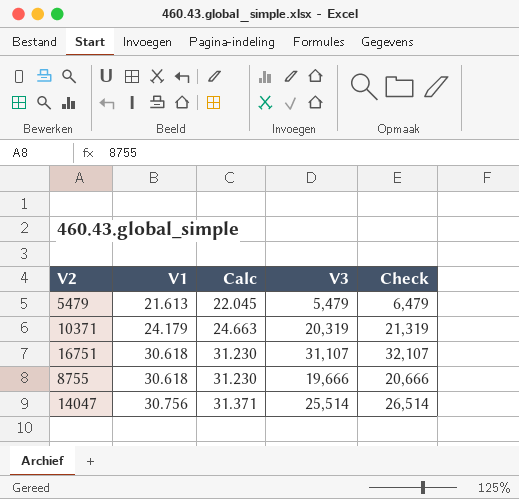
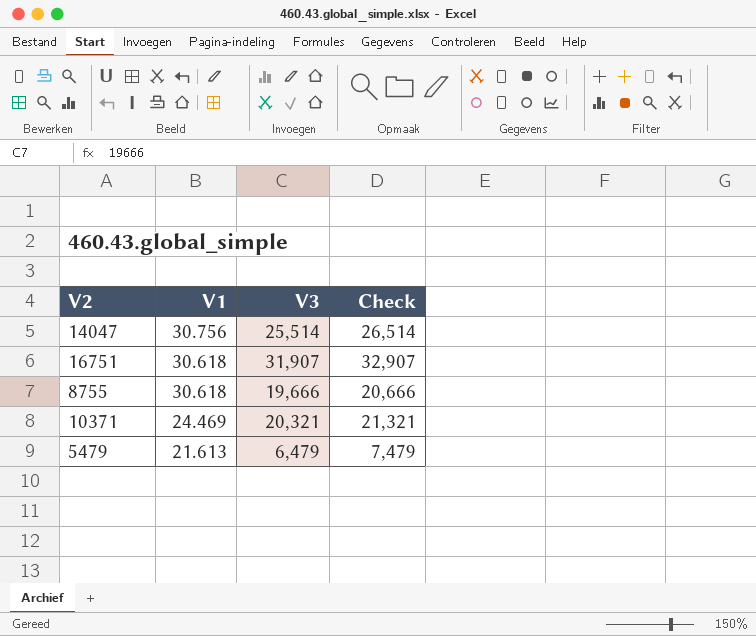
row order: V1 ascending -> V1 descending
column Calc | formula: [V1] * 1.02 -> none
16751 | V3: 31,107 -> 31,907
16751 | Check: 32,107 -> 32,907
10371 | V1: 24.179 -> 24.469
10371 | V3: 20,319 -> 20,321
10371 | Check: 21,319 -> 21,321
5479 | V3: 5,479 -> 6,479
5479 | Check: 6,479 -> 7,479

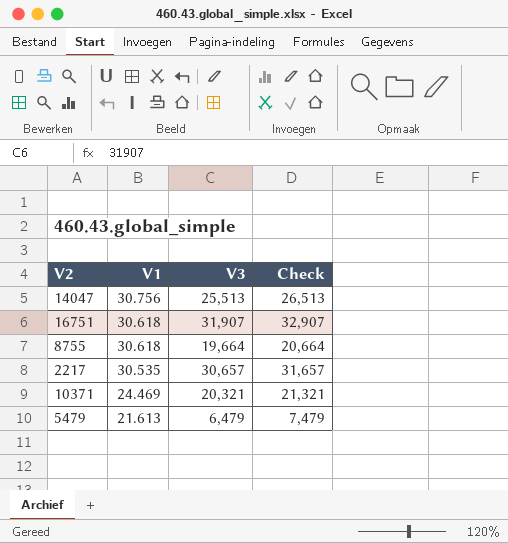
14047 | V3: 25,514 -> 25,513
14047 | Check: 26,514 -> 26,513
8755 | V3: 19,666 -> 19,664
8755 | Check: 20,666 -> 20,664
row 2217: none -> 30.535 | 30,657 | 31,657

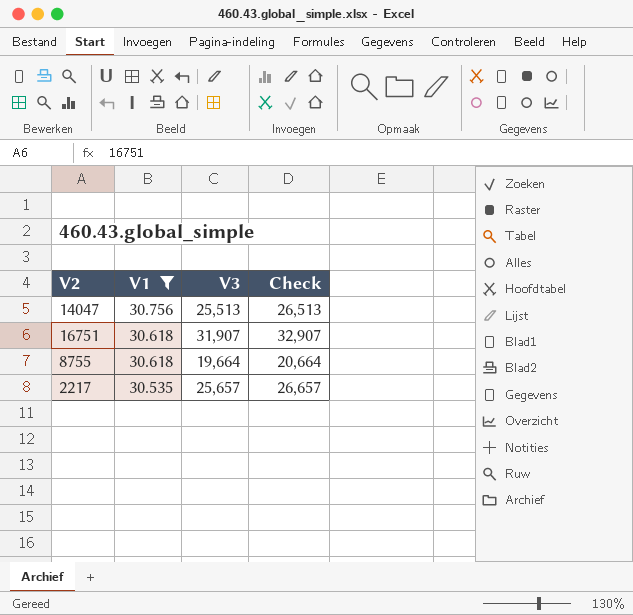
filter: none -> V1 >= 30.535
2217 | V3: 30,657 -> 25,657
2217 | Check: 31,657 -> 26,657

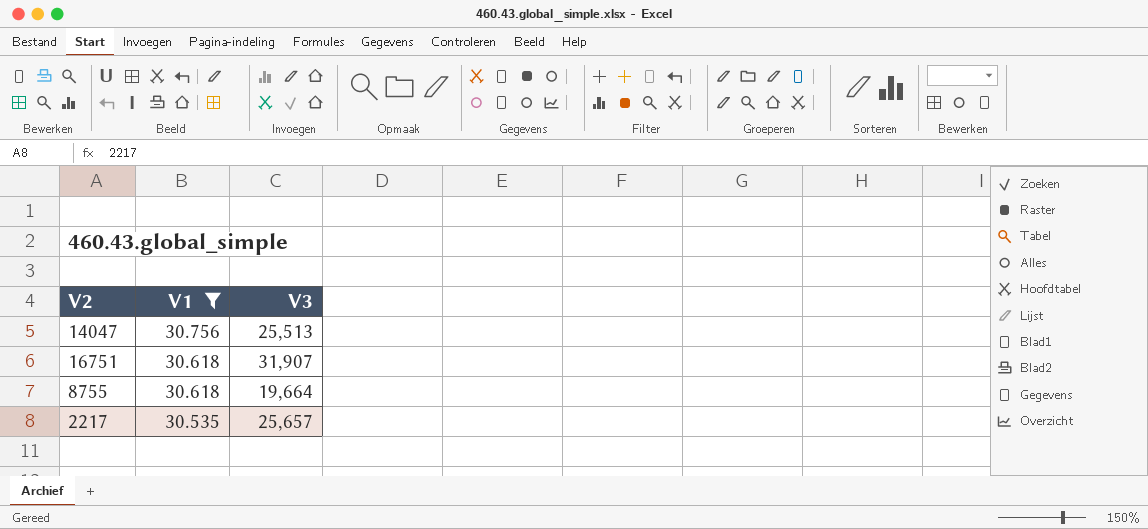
column Check | formula: [V3] + 1000 -> none

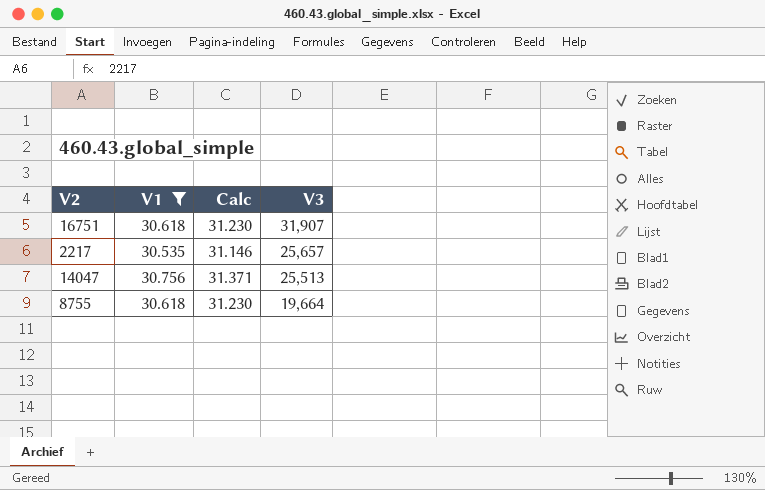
row order: V1 descending -> V3 descending
column Calc | formula: none -> [V1] * 1.02

